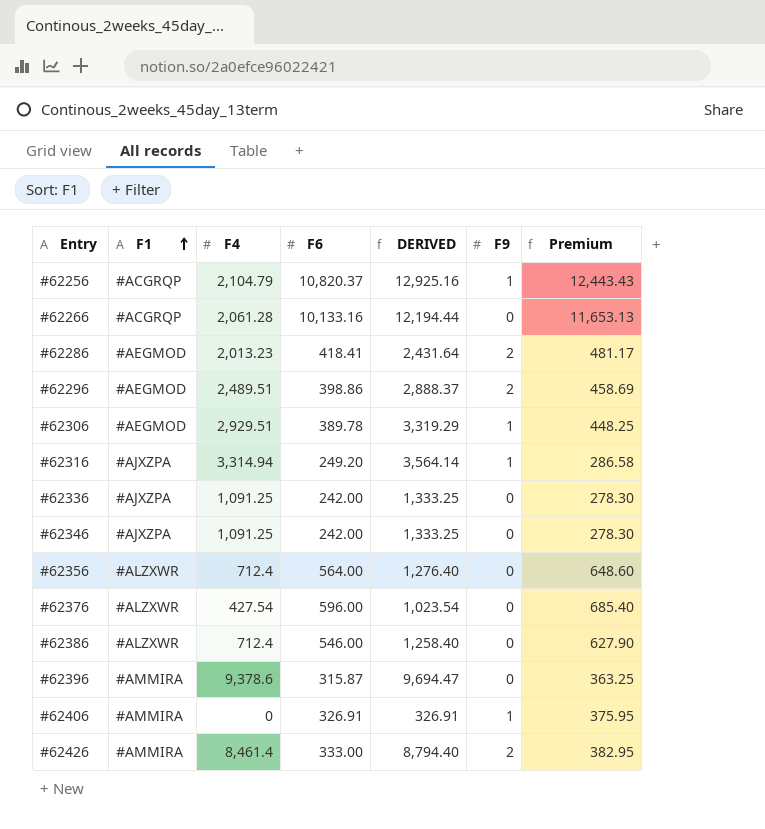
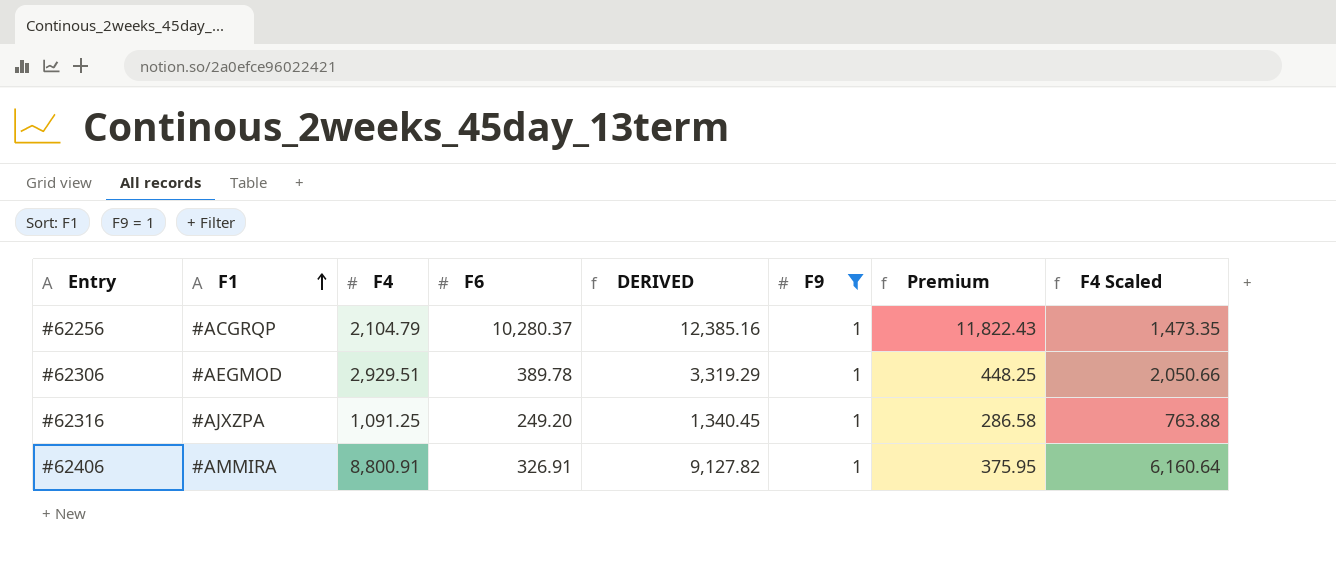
filter: none -> F9 = 1
column F4 Scaled | formula: none -> [F4] * 0.7
#62256 | F6: 10,820.37 -> 10,280.37
#62256 | DERIVED: 12,925.16 -> 12,385.16
#62256 | Premium: 12,443.43 -> 11,822.43
#62316 | F4: 3,314.94 -> 1,091.25
#62316 | DERIVED: 3,564.14 -> 1,340.45
#62406 | F4: 0 -> 8,800.91
#62406 | DERIVED: 326.91 -> 9,127.82

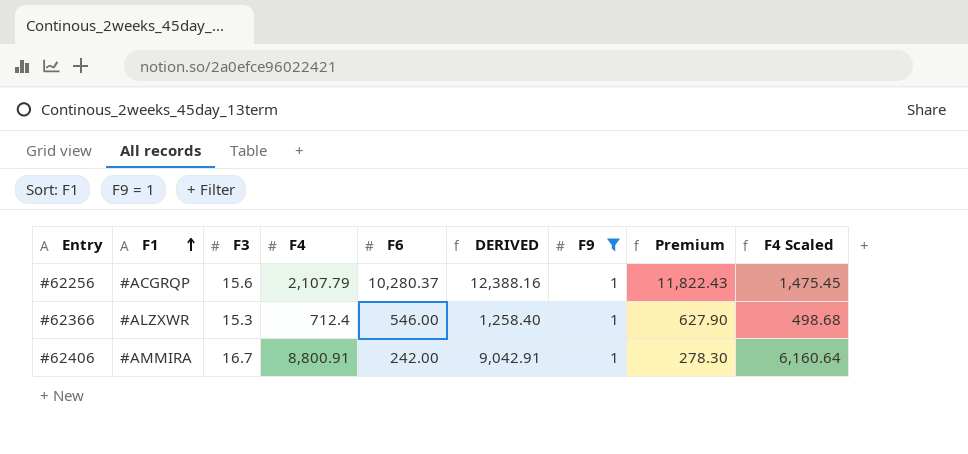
column F3 | position: none -> 3
row #62306: #AEGMOD | 2,929.51 | 389.78 | 3,319.29 | 1 | 448.25 | 2,050.66 -> none
row #62316: #AJXZPA | 1,091.25 | 249.20 | 1,340.45 | 1 | 286.58 | 763.88 -> none
#62256 | F4: 2,104.79 -> 2,107.79
#62256 | DERIVED: 12,385.16 -> 12,388.16
#62256 | F4 Scaled: 1,473.35 -> 1,475.45
row #62366: none -> #ALZXWR | 15.3 | 712.4 | 546.00 | 1,258.40 | 1 | 627.90 | 498.68
#62406 | F6: 326.91 -> 242.00
#62406 | DERIVED: 9,127.82 -> 9,042.91
#62406 | Premium: 375.95 -> 278.30

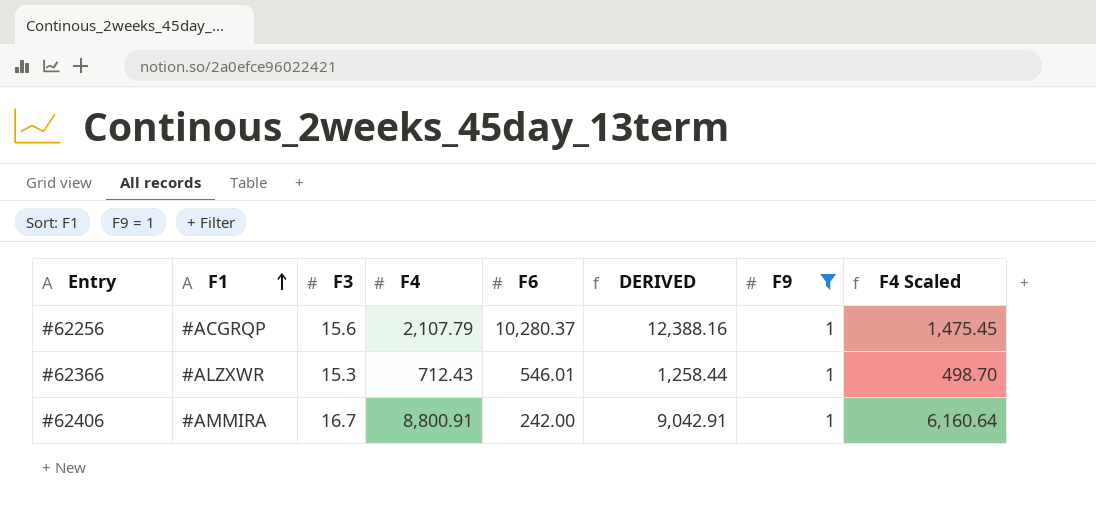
column Premium | formula: [F6] * 1.15 -> none
#62366 | F4: 712.4 -> 712.43
#62366 | F6: 546.00 -> 546.01
#62366 | DERIVED: 1,258.40 -> 1,258.44
#62366 | F4 Scaled: 498.68 -> 498.70

